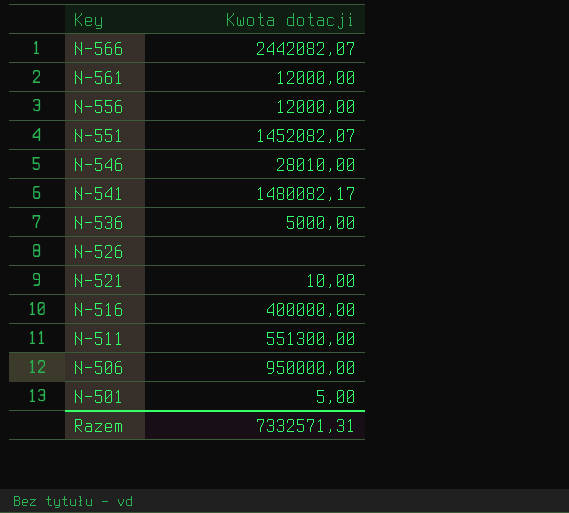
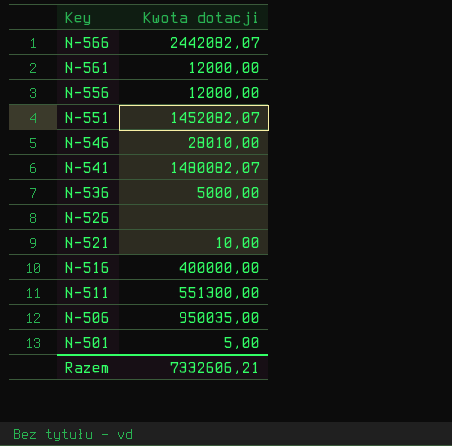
N-541 | Kwota dotacji: 1480082,17 -> 1480082,07
N-506 | Kwota dotacji: 950000,00 -> 950035,00
Razem | Kwota dotacji: 7332571,31 -> 7332606,21

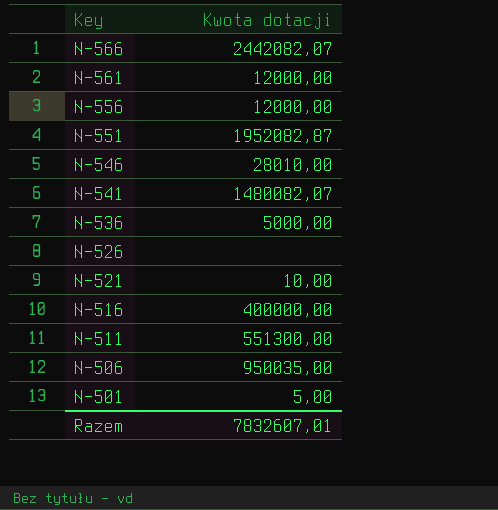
N-551 | Kwota dotacji: 1452082,07 -> 1952082,87
Razem | Kwota dotacji: 7332606,21 -> 7832607,01

